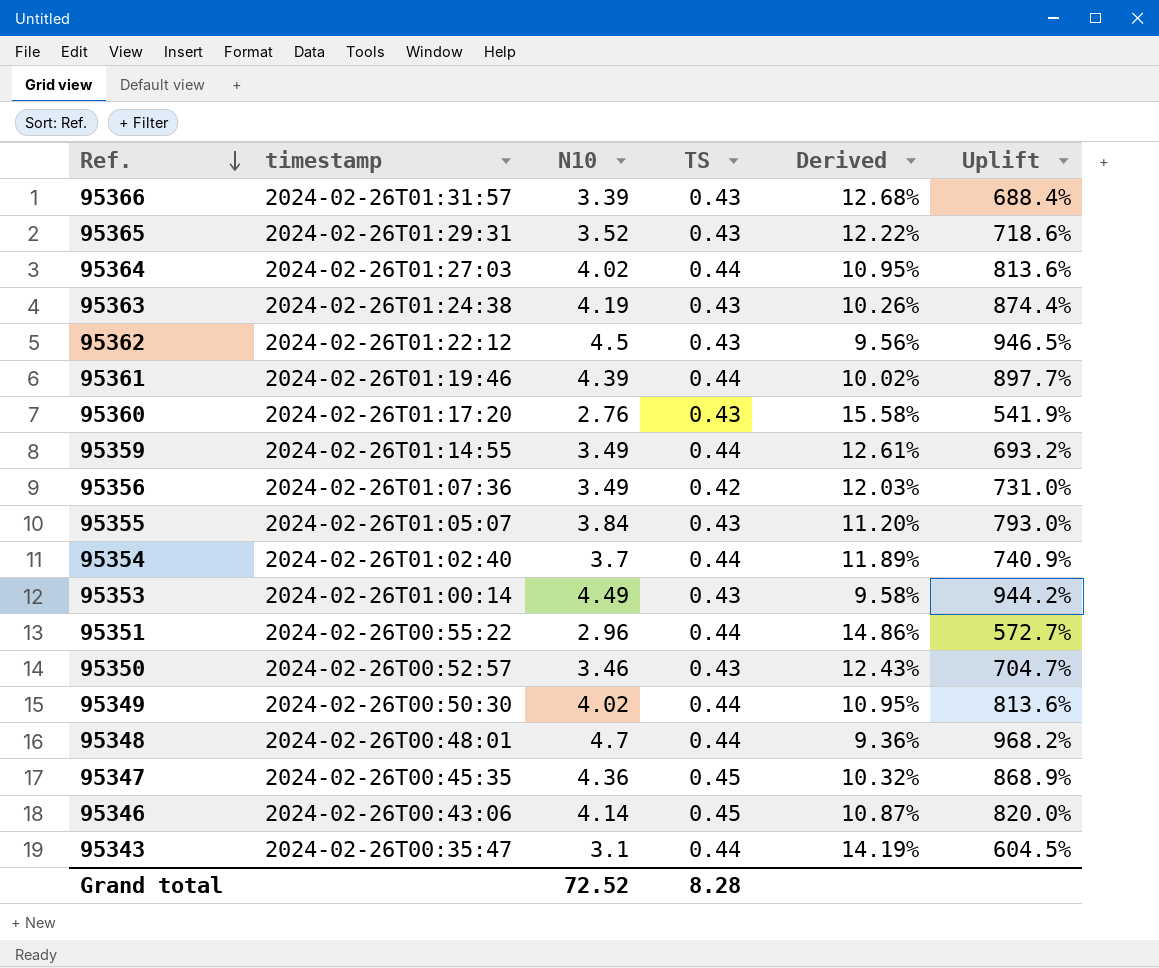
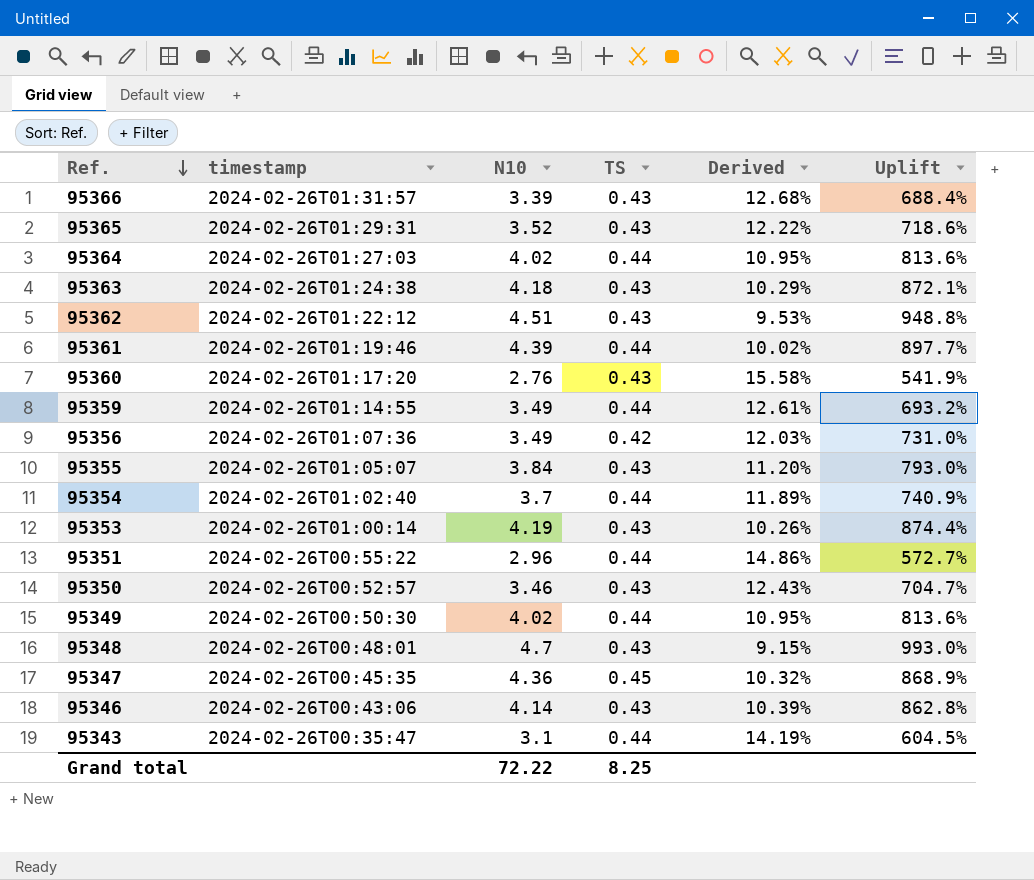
95363 | N10: 4.19 -> 4.18
95363 | Derived: 10.26% -> 10.29%
95363 | Uplift: 874.4% -> 872.1%
95362 | N10: 4.5 -> 4.51
95362 | Derived: 9.56% -> 9.53%
95362 | Uplift: 946.5% -> 948.8%
95353 | N10: 4.49 -> 4.19
95353 | Derived: 9.58% -> 10.26%
95353 | Uplift: 944.2% -> 874.4%
95348 | TS: 0.44 -> 0.43
95348 | Derived: 9.36% -> 9.15%
95348 | Uplift: 968.2% -> 993.0%
95346 | TS: 0.45 -> 0.43
95346 | Derived: 10.87% -> 10.39%
95346 | Uplift: 820.0% -> 862.8%
Grand total | N10: 72.52 -> 72.22
Grand total | TS: 8.28 -> 8.25

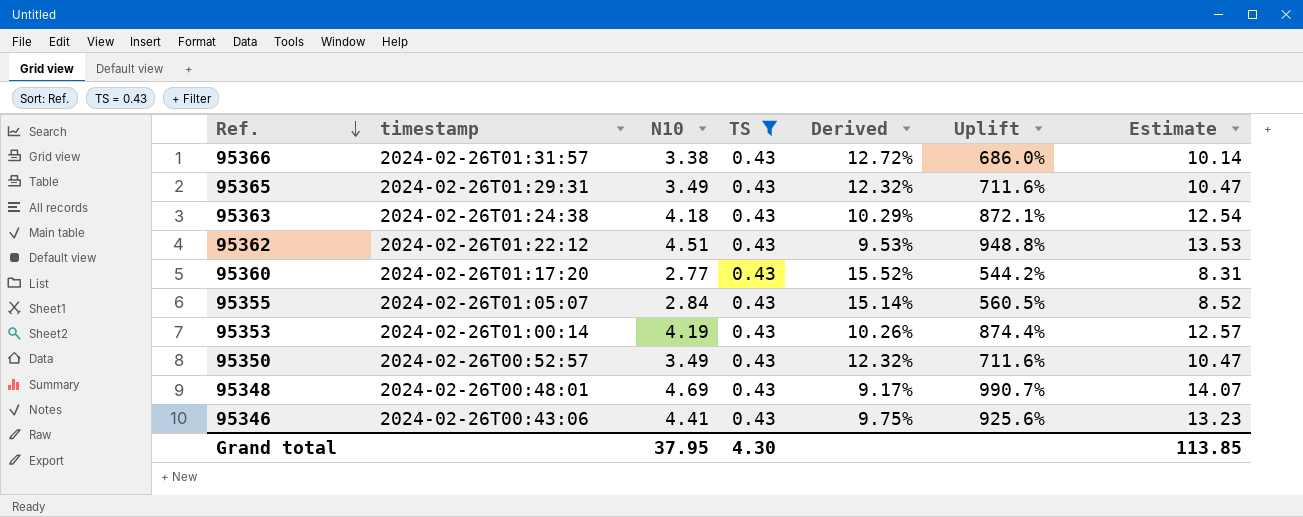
filter: none -> TS = 0.43
column Estimate | formula: none -> [N10] * 3
95366 | N10: 3.39 -> 3.38
95366 | Derived: 12.68% -> 12.72%
95366 | Uplift: 688.4% -> 686.0%
95365 | N10: 3.52 -> 3.49
95365 | Derived: 12.22% -> 12.32%
95365 | Uplift: 718.6% -> 711.6%
95360 | N10: 2.76 -> 2.77
95360 | Derived: 15.58% -> 15.52%
95360 | Uplift: 541.9% -> 544.2%
95355 | N10: 3.84 -> 2.84
95355 | Derived: 11.20% -> 15.14%
95355 | Uplift: 793.0% -> 560.5%
95350 | N10: 3.46 -> 3.49
95350 | Derived: 12.43% -> 12.32%
95350 | Uplift: 704.7% -> 711.6%
95348 | N10: 4.7 -> 4.69
95348 | Derived: 9.15% -> 9.17%
95348 | Uplift: 993.0% -> 990.7%
95346 | N10: 4.14 -> 4.41
95346 | Derived: 10.39% -> 9.75%
95346 | Uplift: 862.8% -> 925.6%
Grand total | N10: 72.22 -> 37.95
Grand total | TS: 8.25 -> 4.30

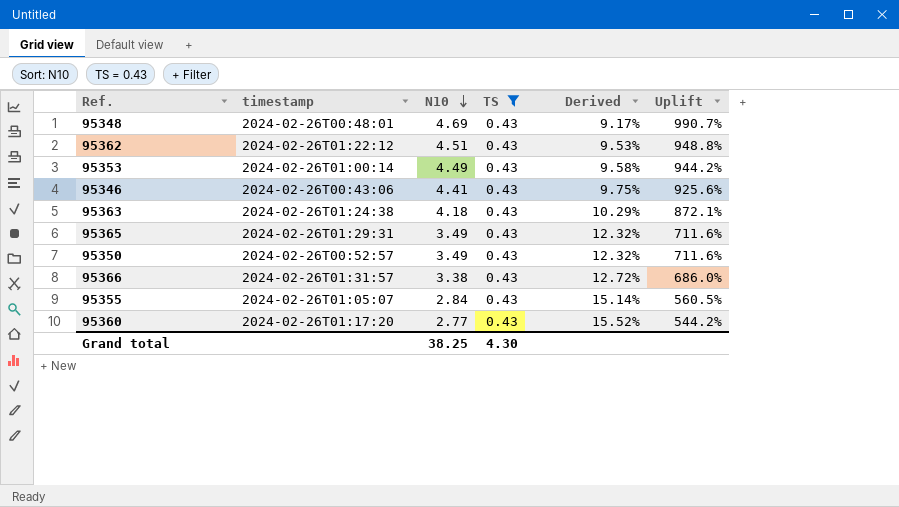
row order: Ref. descending -> N10 descending
column Estimate | formula: [N10] * 3 -> none
95353 | N10: 4.19 -> 4.49
95353 | Derived: 10.26% -> 9.58%
95353 | Uplift: 874.4% -> 944.2%
Grand total | N10: 37.95 -> 38.25

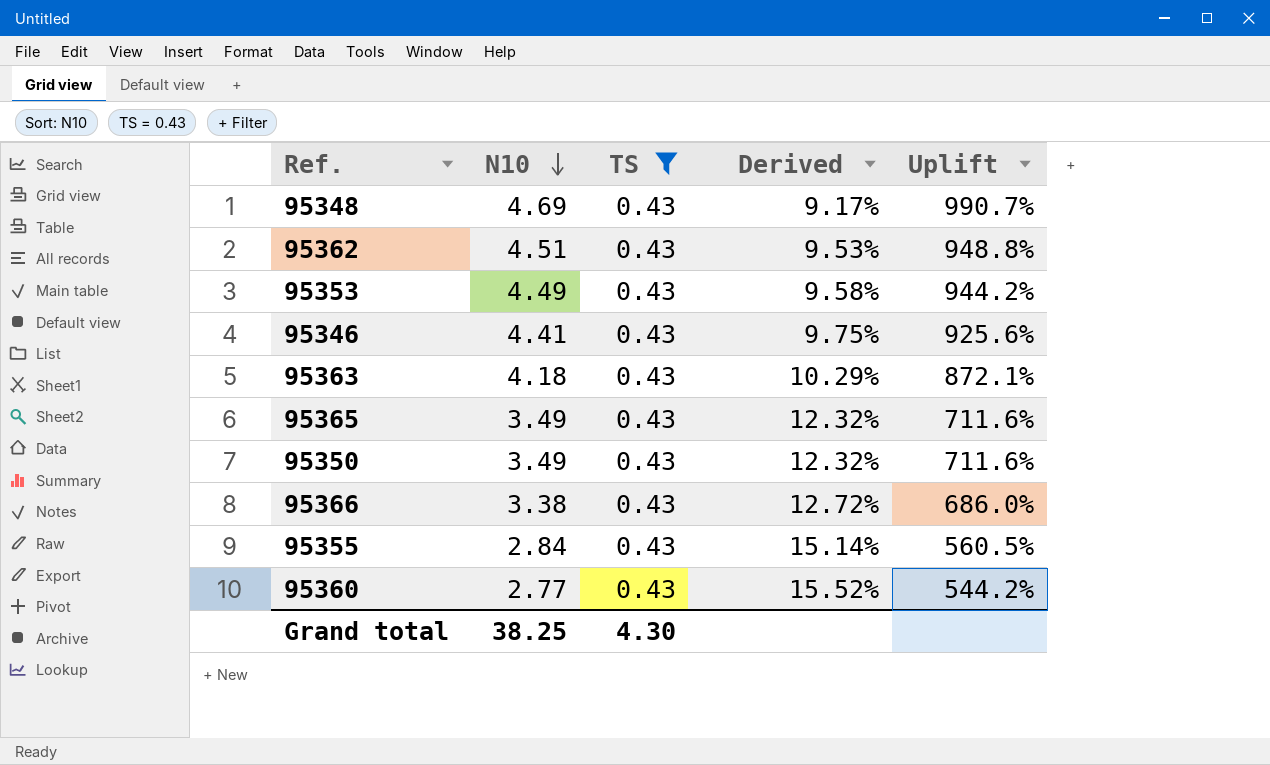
column timestamp | position: 2 -> none

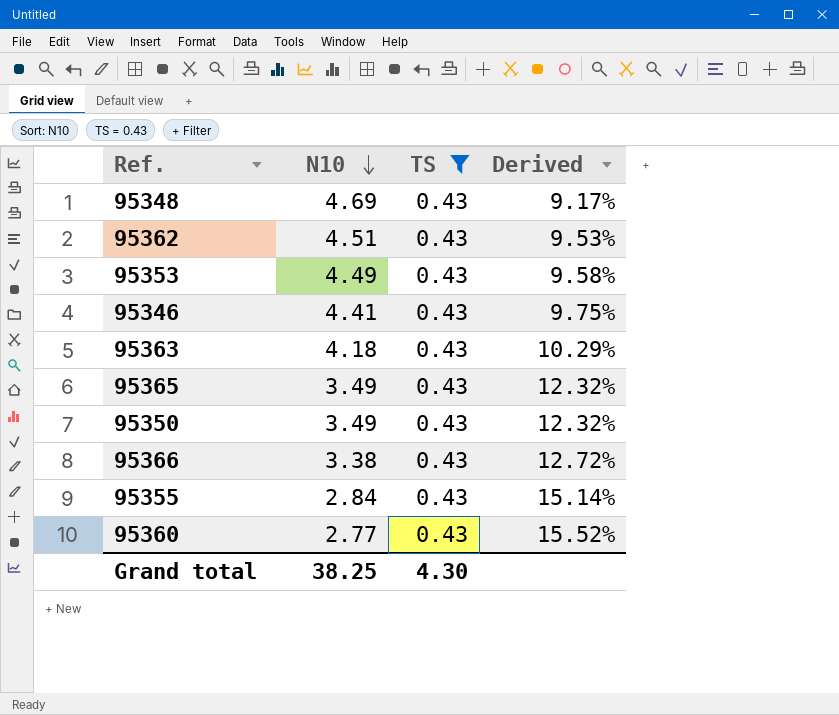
column Uplift | formula: ([N10] - [TS]) / [TS] -> none

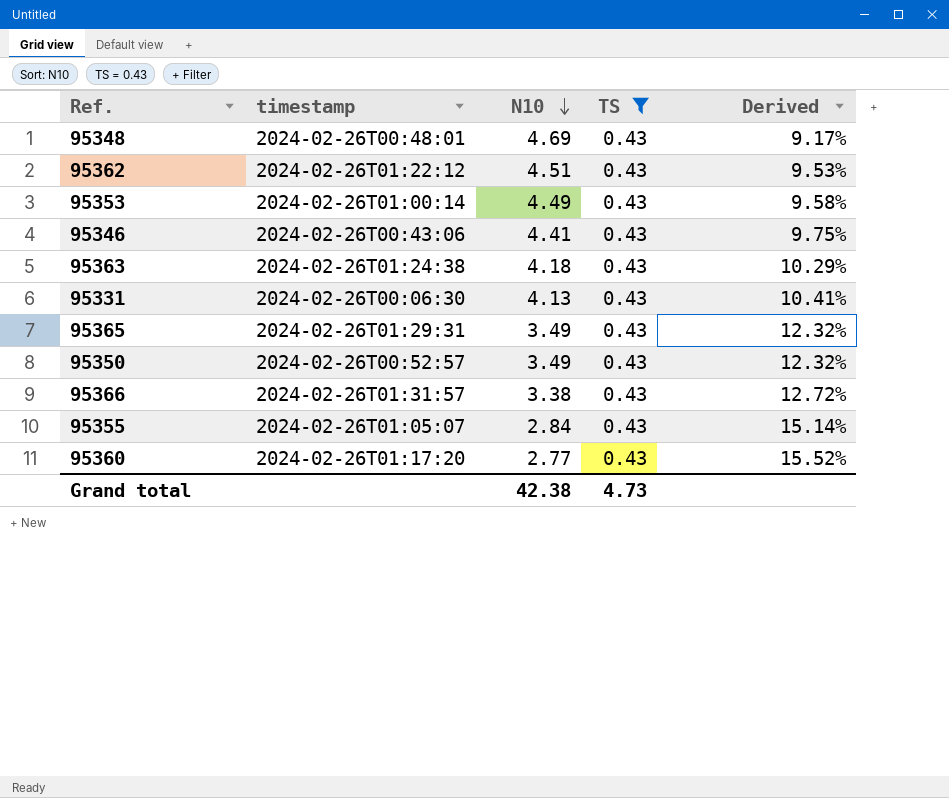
column timestamp | position: none -> 2
row 95331: none -> 2024-02-26T00:06:30 | 4.13 | 0.43 | 10.41%
Grand total | N10: 38.25 -> 42.38
Grand total | TS: 4.30 -> 4.73

